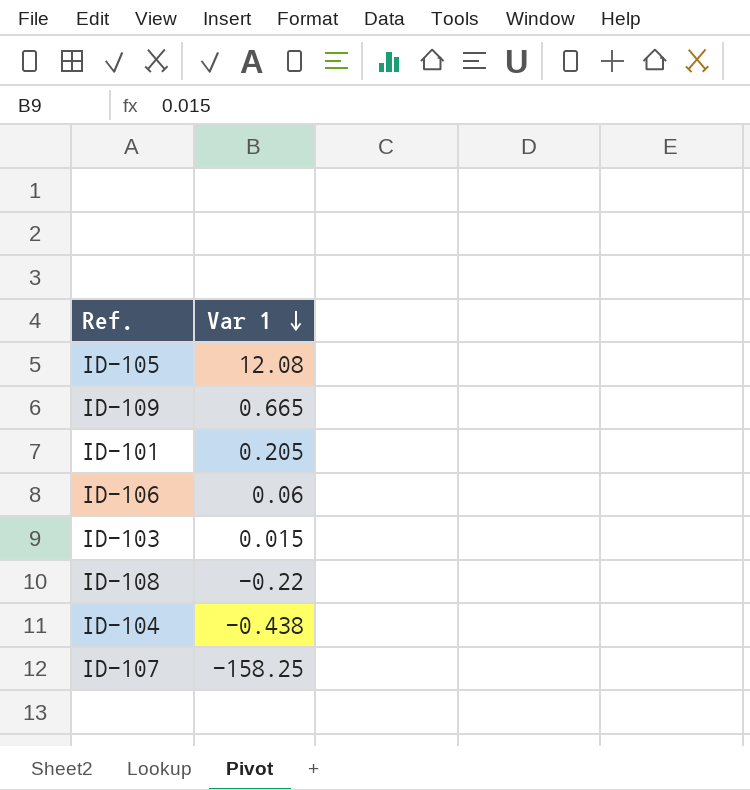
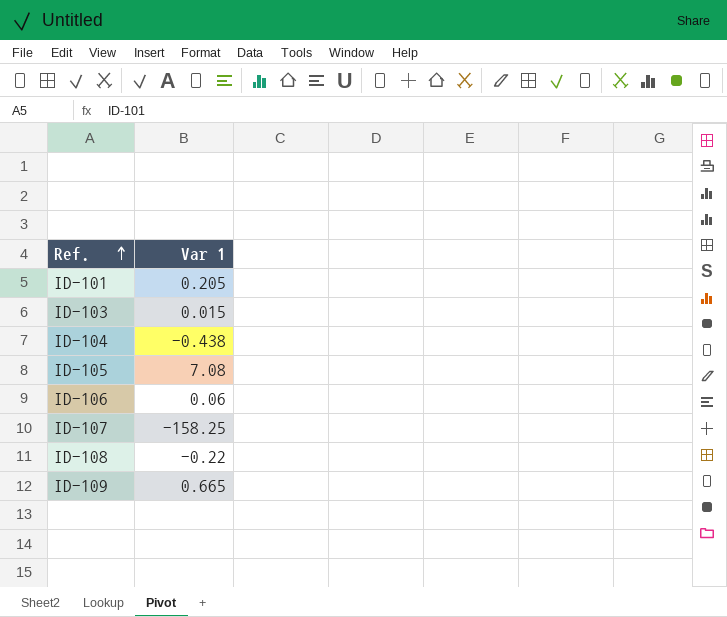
row order: Var 1 descending -> Ref. ascending
ID-105 | Var 1: 12.08 -> 7.08

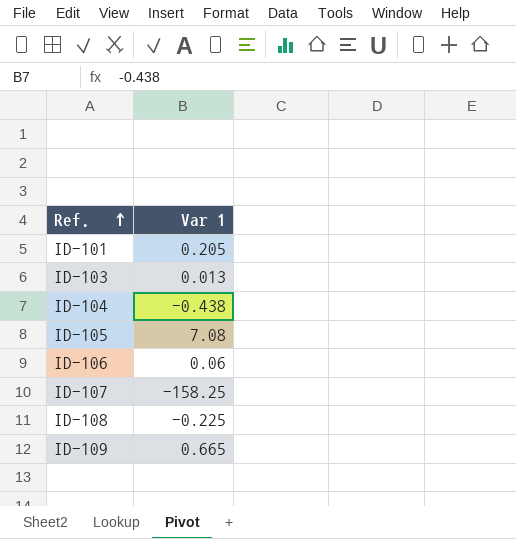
ID-103 | Var 1: 0.015 -> 0.013
ID-108 | Var 1: -0.22 -> -0.225

